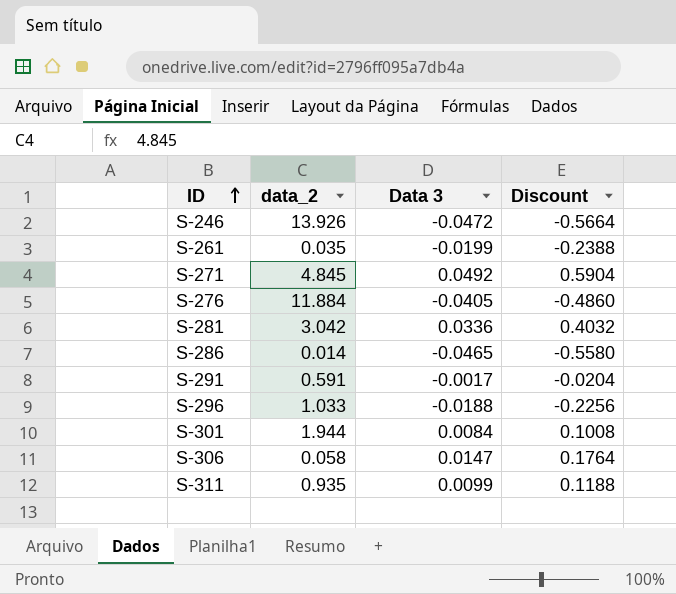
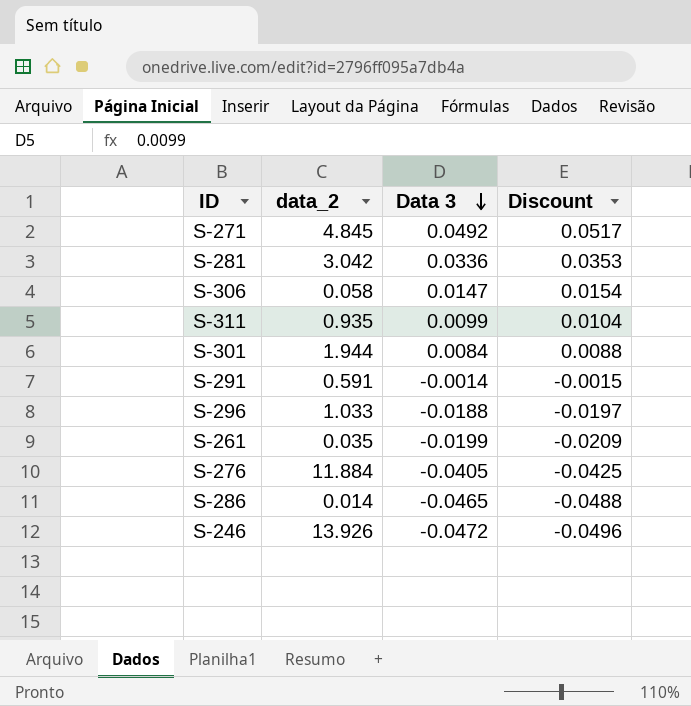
row order: ID ascending -> Data 3 descending
column Discount | formula: [Data 3] * 12 -> [Data 3] * 1.05
S-291 | Data 3: -0.0017 -> -0.0014

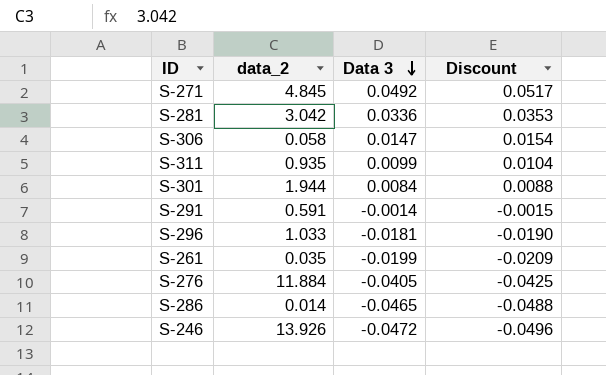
S-296 | Data 3: -0.0188 -> -0.0181
S-296 | Discount: -0.0197 -> -0.0190

